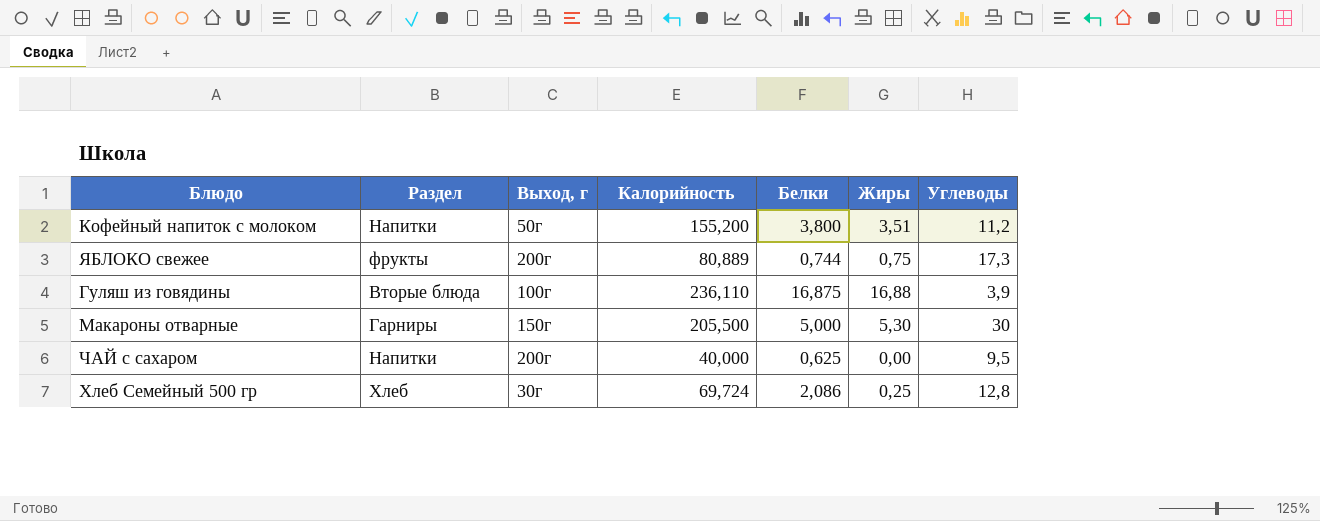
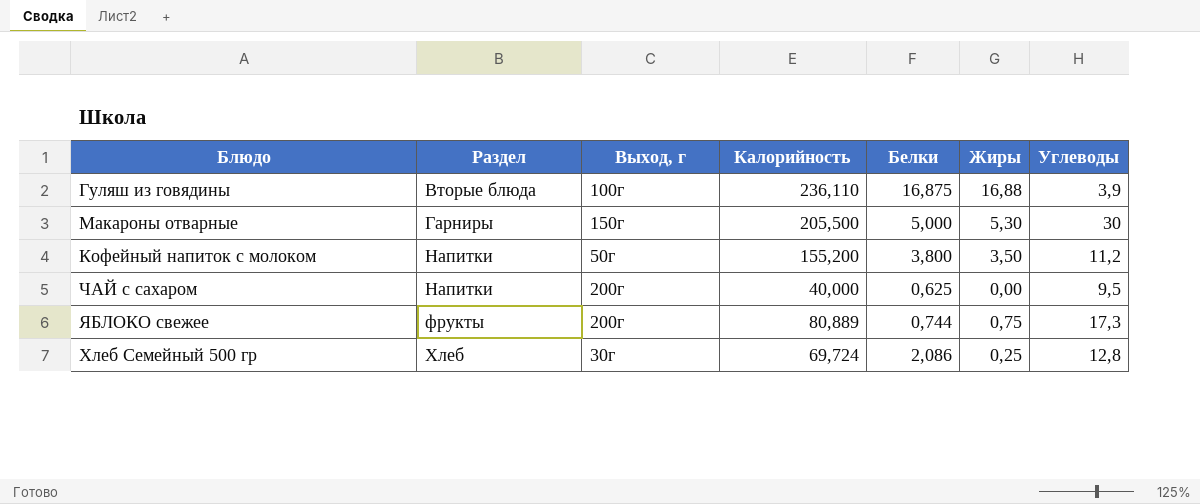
row order: none -> Раздел ascending
Кофейный напиток с молоком | Жиры: 3,51 -> 3,50

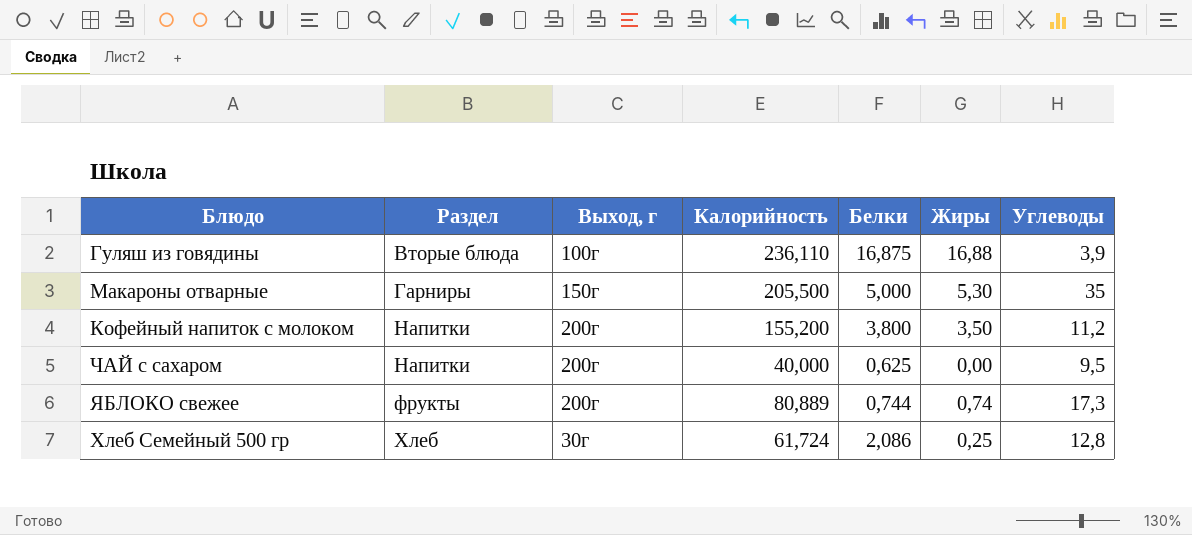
Макароны отварные | Углеводы: 30 -> 35
Кофейный напиток с молоком | Выход, г: 50г -> 200г
ЯБЛОКО свежее | Жиры: 0,75 -> 0,74
Хлеб Семейный 500 гр | Калорийность: 69,724 -> 61,724

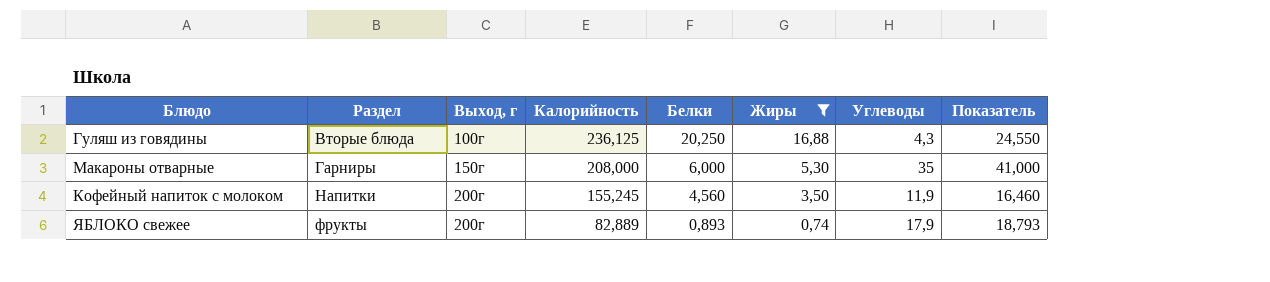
filter: none -> Жиры >= 0,74
column Показатель | formula: none -> [Белки] + [Углеводы]
Гуляш из говядины | Калорийность: 236,110 -> 236,125
Гуляш из говядины | Белки: 16,875 -> 20,250
Гуляш из говядины | Углеводы: 3,9 -> 4,3
Макароны отварные | Калорийность: 205,500 -> 208,000
Макароны отварные | Белки: 5,000 -> 6,000
Кофейный напиток с молоком | Калорийность: 155,200 -> 155,245
Кофейный напиток с молоком | Белки: 3,800 -> 4,560
Кофейный напиток с молоком | Углеводы: 11,2 -> 11,9
ЯБЛОКО свежее | Калорийность: 80,889 -> 82,889
ЯБЛОКО свежее | Белки: 0,744 -> 0,893
ЯБЛОКО свежее | Углеводы: 17,3 -> 17,9

